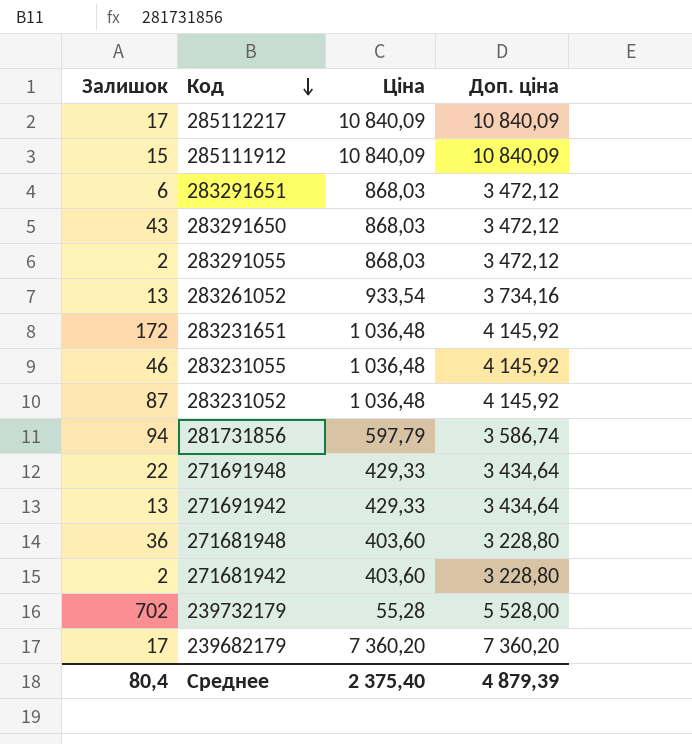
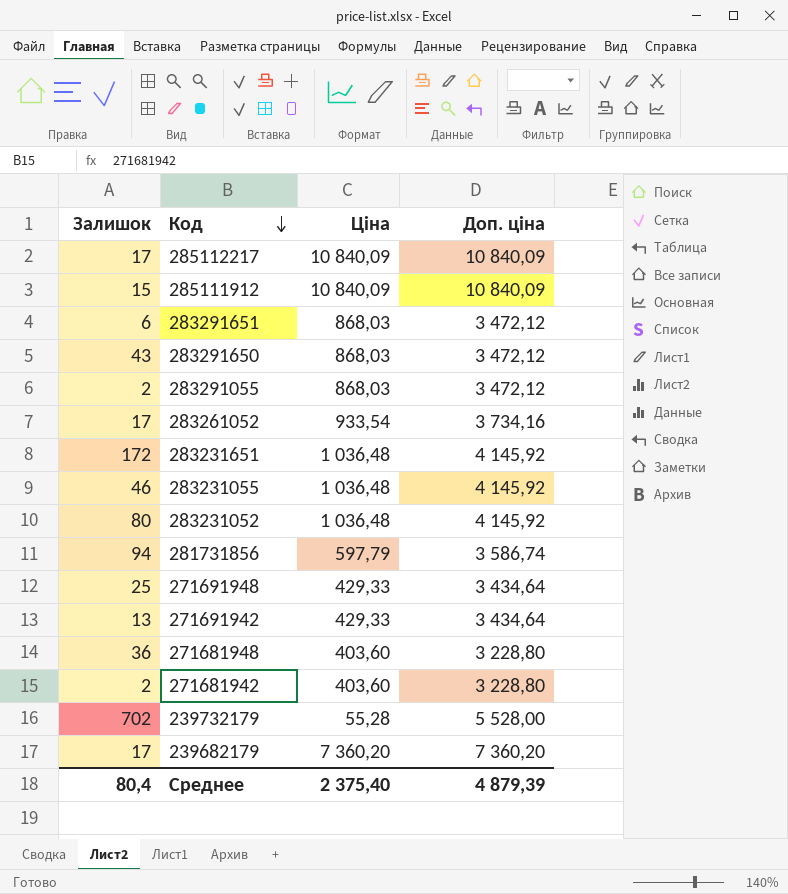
283261052 | Залишок: 13 -> 17
283231052 | Залишок: 87 -> 80
271691948 | Залишок: 22 -> 25

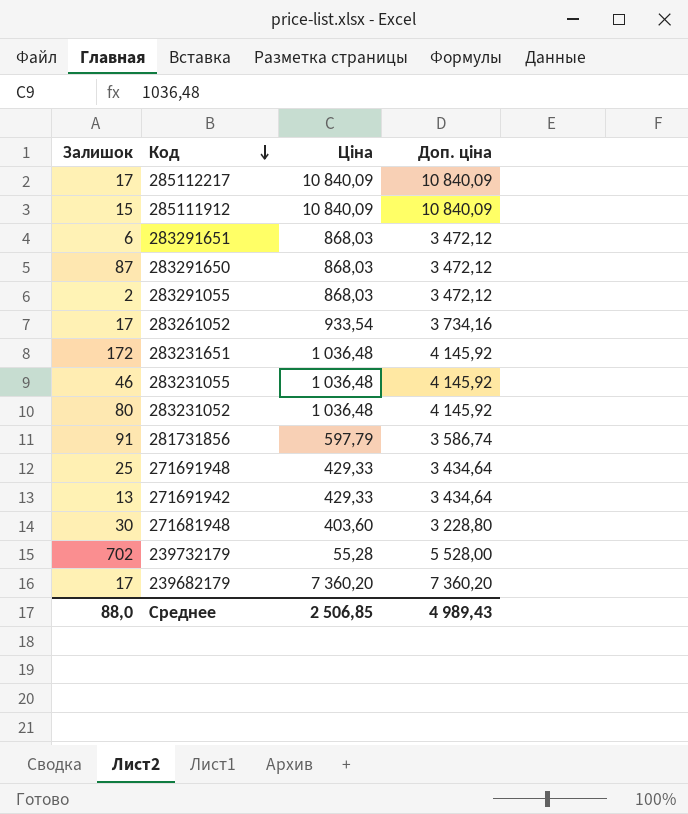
row 271681942: 2 | 403,60 | 3 228,80 -> none
283291650 | Залишок: 43 -> 87
281731856 | Залишок: 94 -> 91
271681948 | Залишок: 36 -> 30
Среднее | Залишок: 80,4 -> 88,0
Среднее | Ціна: 2 375,40 -> 2 506,85
Среднее | Доп. ціна: 4 879,39 -> 4 989,43

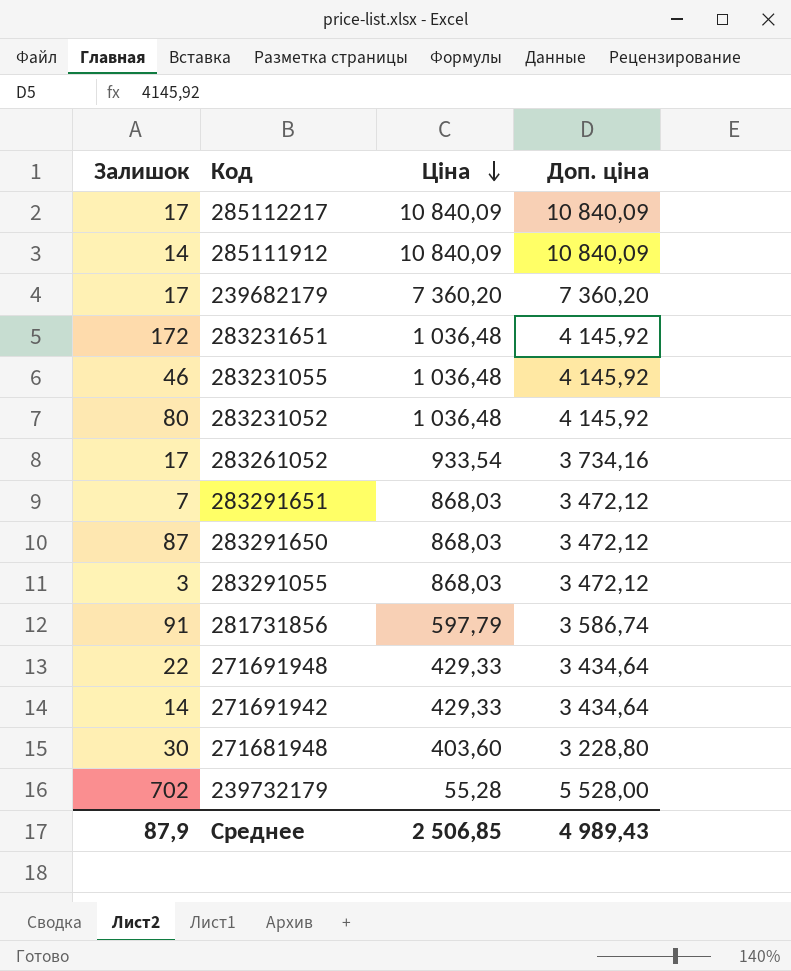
row order: Код descending -> Ціна descending
285111912 | Залишок: 15 -> 14
283291651 | Залишок: 6 -> 7
283291055 | Залишок: 2 -> 3
271691948 | Залишок: 25 -> 22
271691942 | Залишок: 13 -> 14
Среднее | Залишок: 88,0 -> 87,9

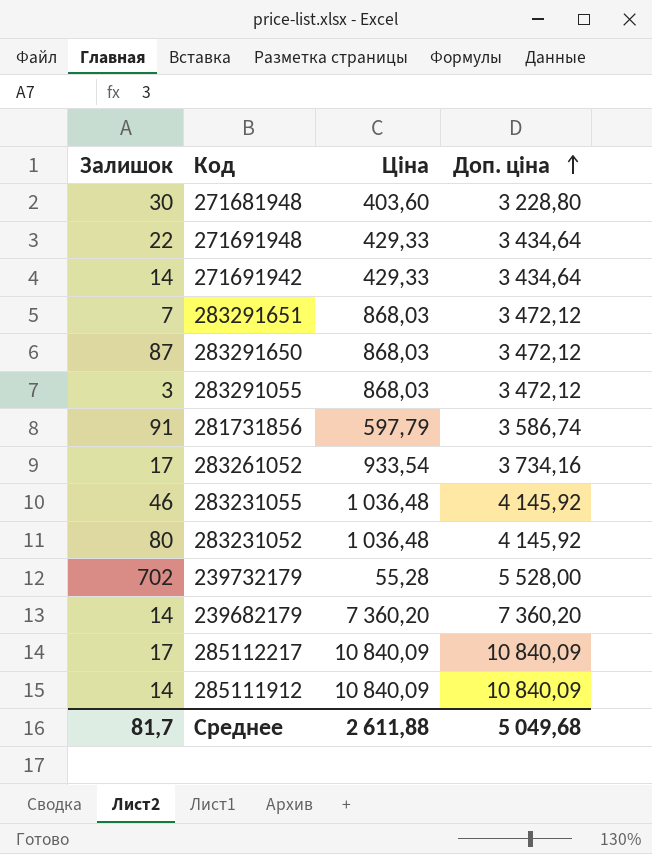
row order: Ціна descending -> Доп. ціна ascending
row 283231651: 172 | 1 036,48 | 4 145,92 -> none
239682179 | Залишок: 17 -> 14
Среднее | Залишок: 87,9 -> 81,7
Среднее | Ціна: 2 506,85 -> 2 611,88
Среднее | Доп. ціна: 4 989,43 -> 5 049,68

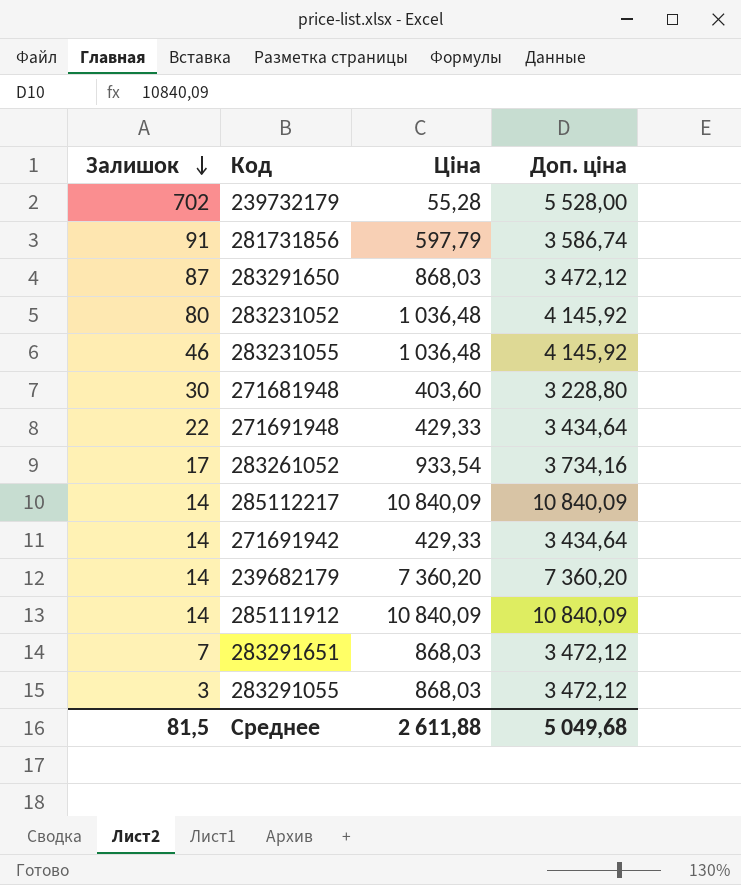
row order: Доп. ціна ascending -> Залишок descending
285112217 | Залишок: 17 -> 14
Среднее | Залишок: 81,7 -> 81,5

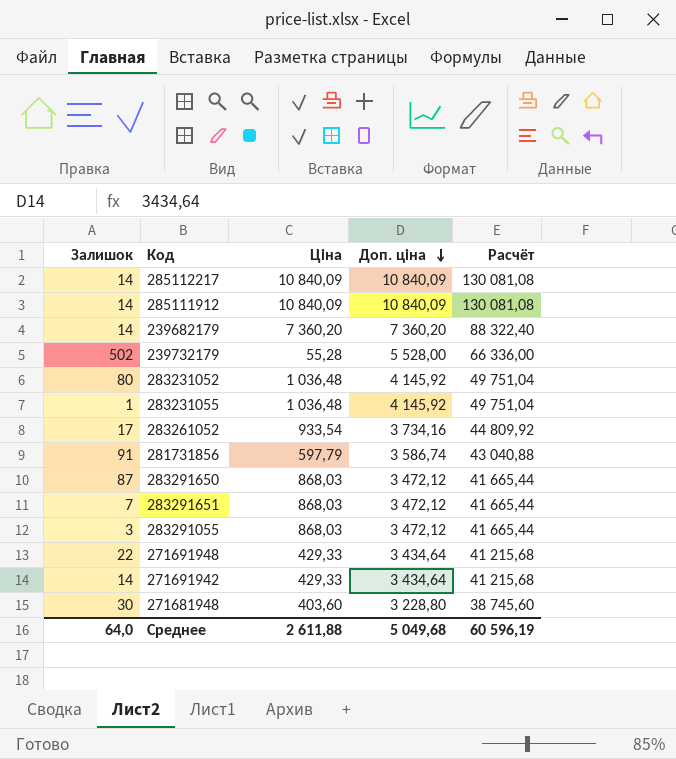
row order: Залишок descending -> Доп. ціна descending
column Расчёт | formula: none -> [Доп. ціна] * 12
239732179 | Залишок: 702 -> 502
283231055 | Залишок: 46 -> 1
Среднее | Залишок: 81,5 -> 64,0

